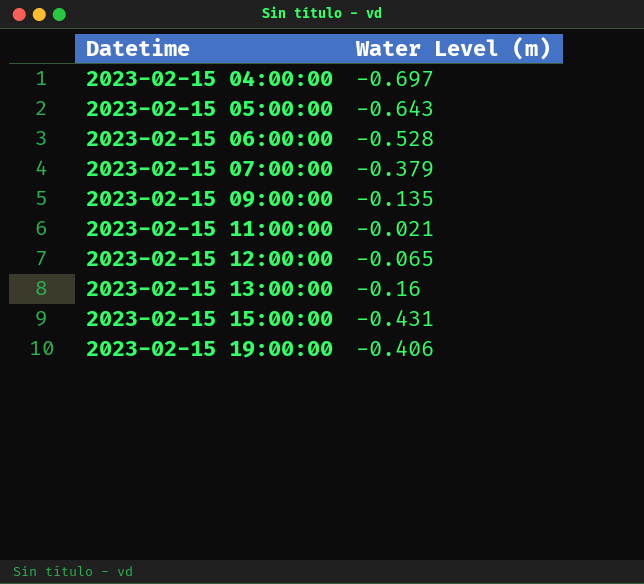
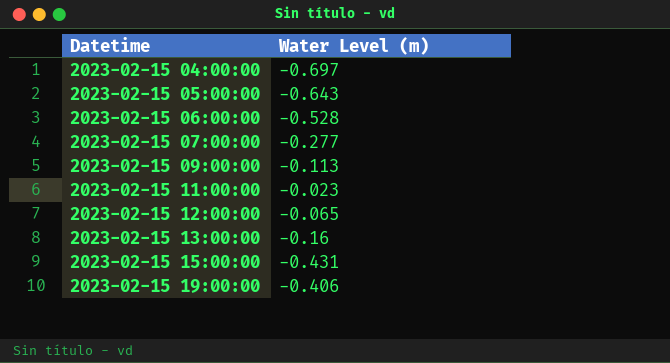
2023-02-15 07:00:00 | Water Level (m): -0.379 -> -0.277
2023-02-15 09:00:00 | Water Level (m): -0.135 -> -0.113
2023-02-15 11:00:00 | Water Level (m): -0.021 -> -0.023

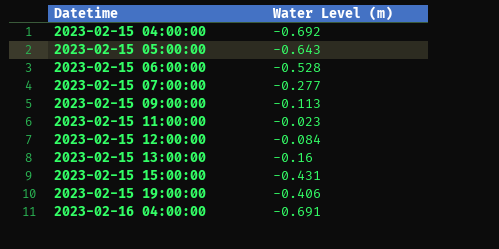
2023-02-15 04:00:00 | Water Level (m): -0.697 -> -0.692
2023-02-15 12:00:00 | Water Level (m): -0.065 -> -0.084
row 2023-02-16 04:00:00: none -> -0.691

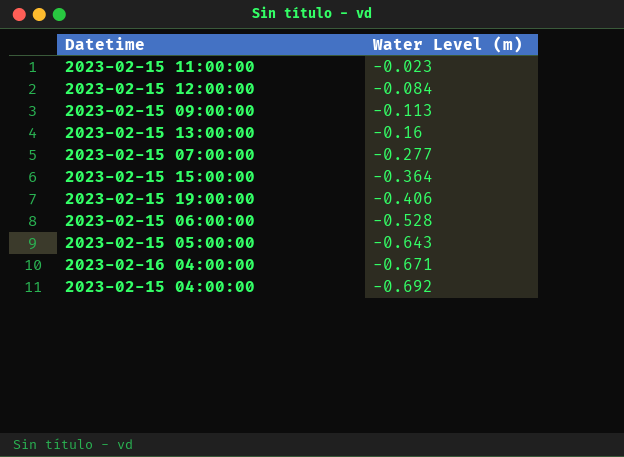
row order: Datetime ascending -> Water Level (m) descending
2023-02-15 15:00:00 | Water Level (m): -0.431 -> -0.364
2023-02-16 04:00:00 | Water Level (m): -0.691 -> -0.671

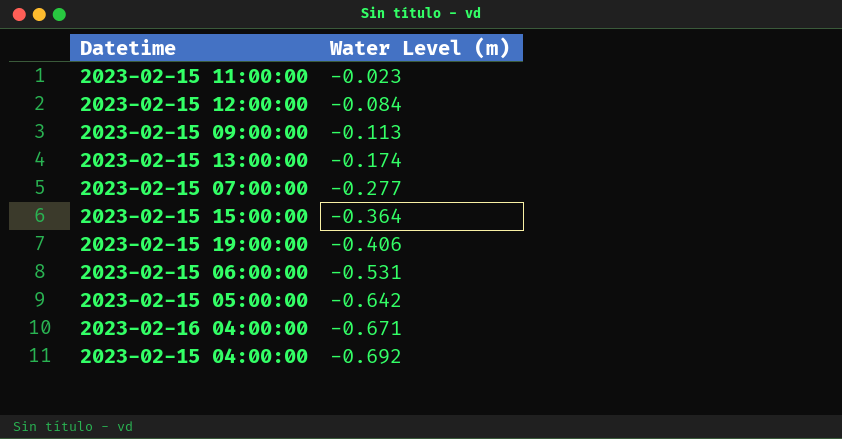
2023-02-15 13:00:00 | Water Level (m): -0.16 -> -0.174
2023-02-15 06:00:00 | Water Level (m): -0.528 -> -0.531
2023-02-15 05:00:00 | Water Level (m): -0.643 -> -0.642

